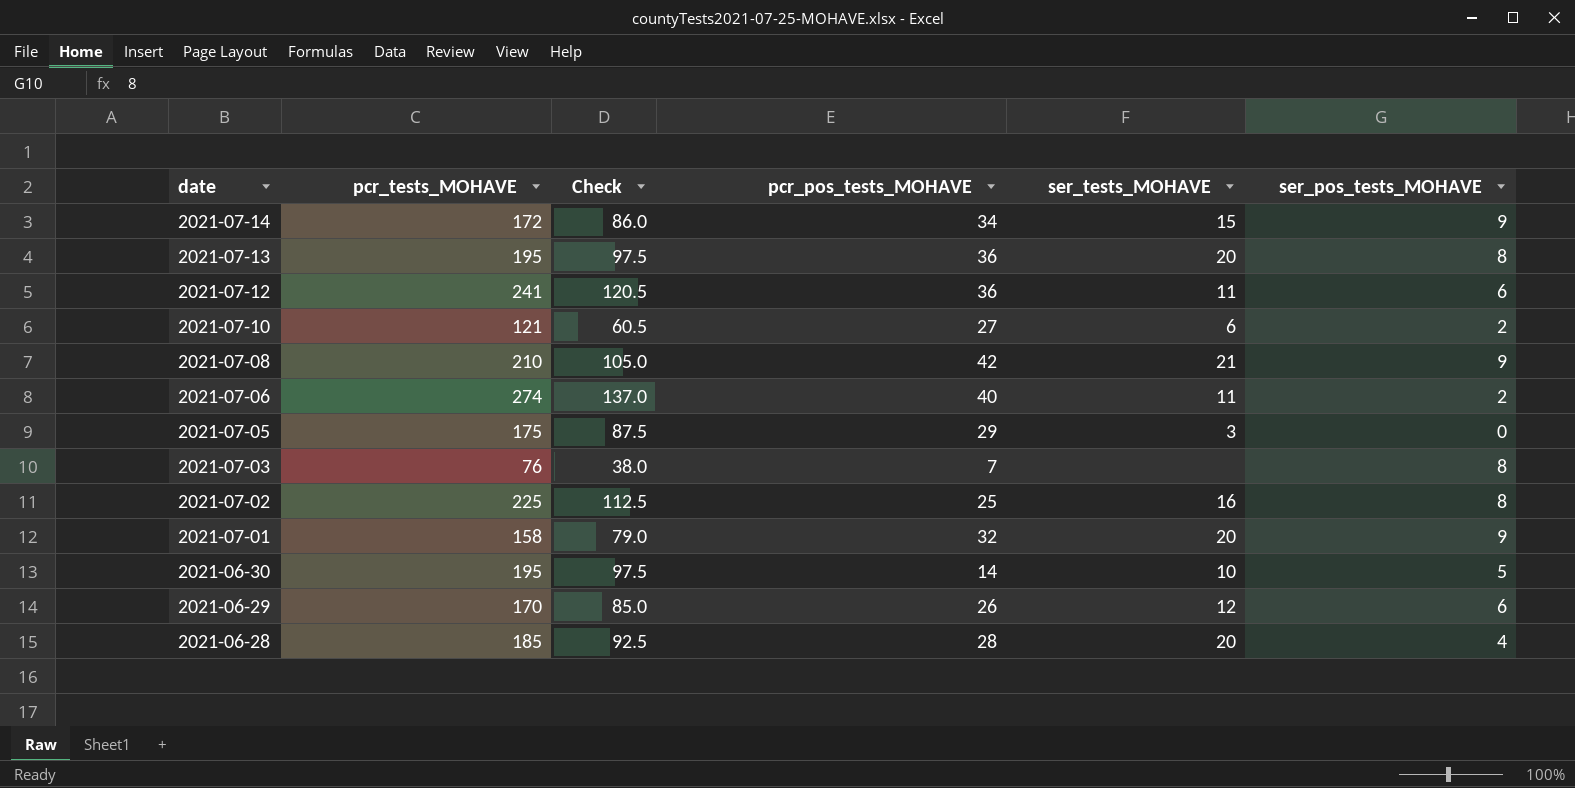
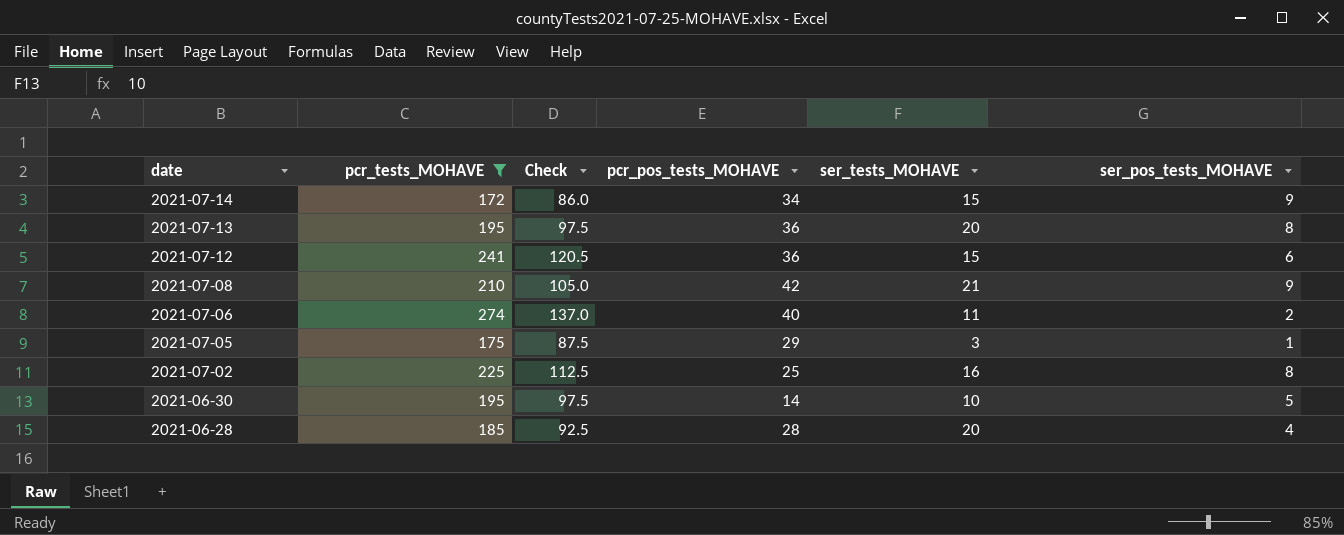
filter: none -> pcr_tests_MOHAVE >= 172
2021-07-12 | ser_tests_MOHAVE: 11 -> 15
2021-07-05 | ser_pos_tests_MOHAVE: 0 -> 1

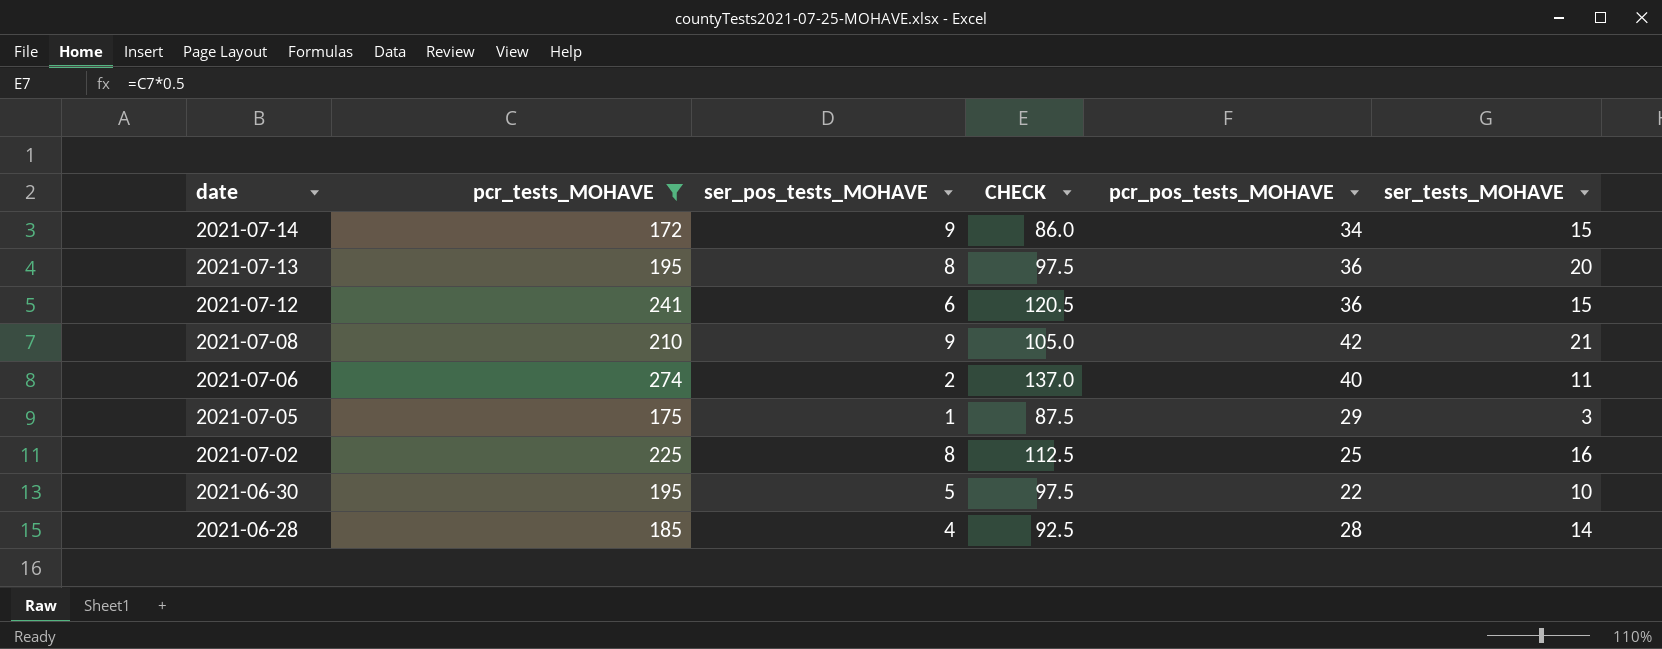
column ser_pos_tests_MOHAVE | position: 6 -> 3
column name: Check -> CHECK
2021-06-30 | pcr_pos_tests_MOHAVE: 14 -> 22
2021-06-28 | ser_tests_MOHAVE: 20 -> 14

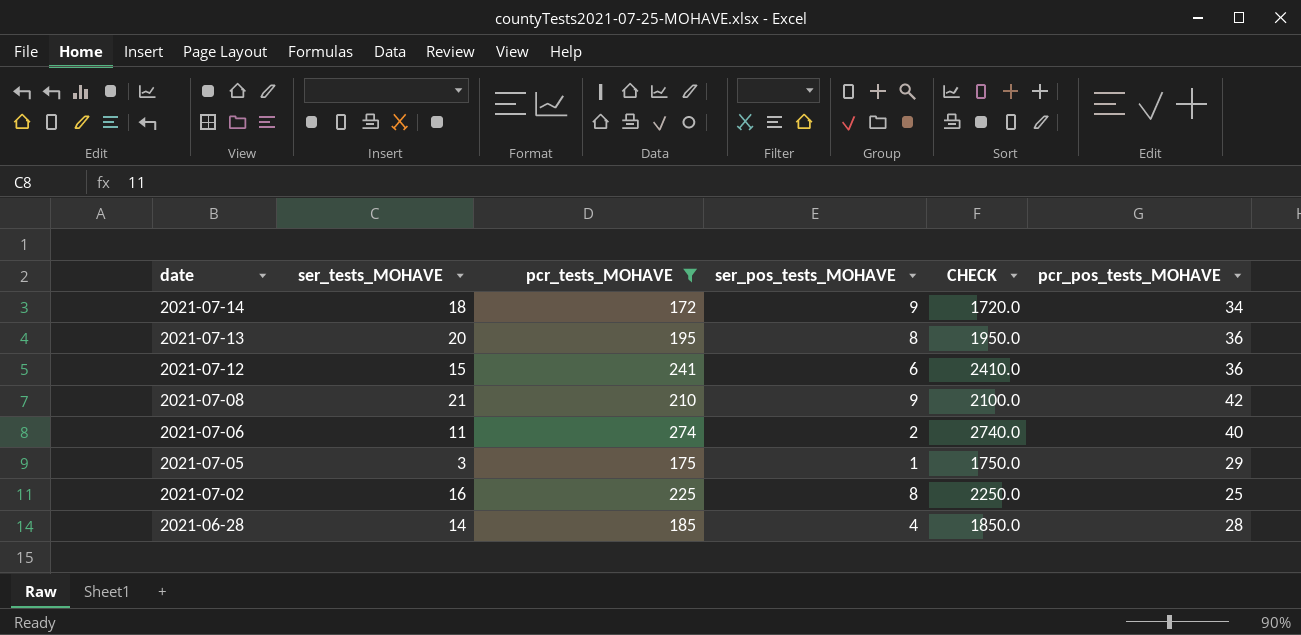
column ser_tests_MOHAVE | position: 6 -> 2
column CHECK | formula: [pcr_tests_MOHAVE] * 0.5 -> [pcr_tests_MOHAVE] * 10
row 2021-06-30: 195 | 5 | 97.5 | 22 | 10 -> none
2021-07-14 | ser_tests_MOHAVE: 15 -> 18

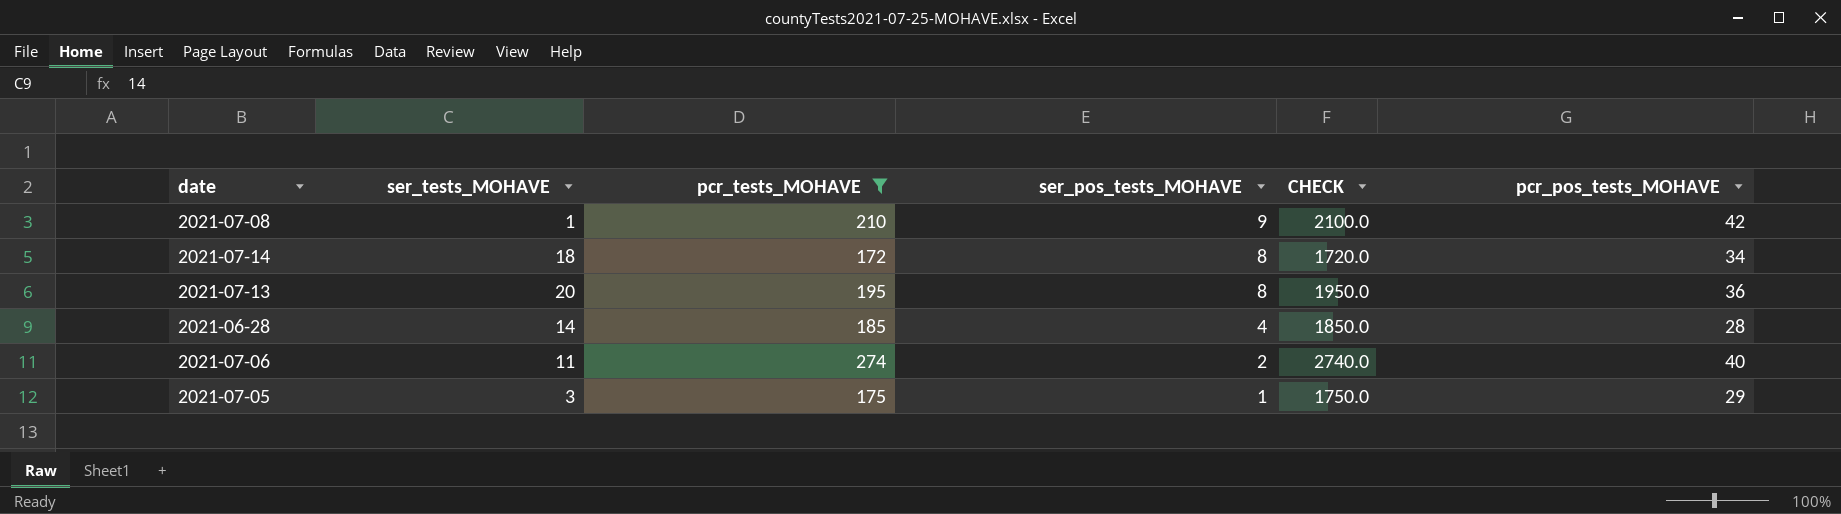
row order: date descending -> ser_pos_tests_MOHAVE descending
row 2021-07-12: 15 | 241 | 6 | 2410.0 | 36 -> none
row 2021-07-02: 16 | 225 | 8 | 2250.0 | 25 -> none
2021-07-08 | ser_tests_MOHAVE: 21 -> 1
2021-07-14 | ser_pos_tests_MOHAVE: 9 -> 8

